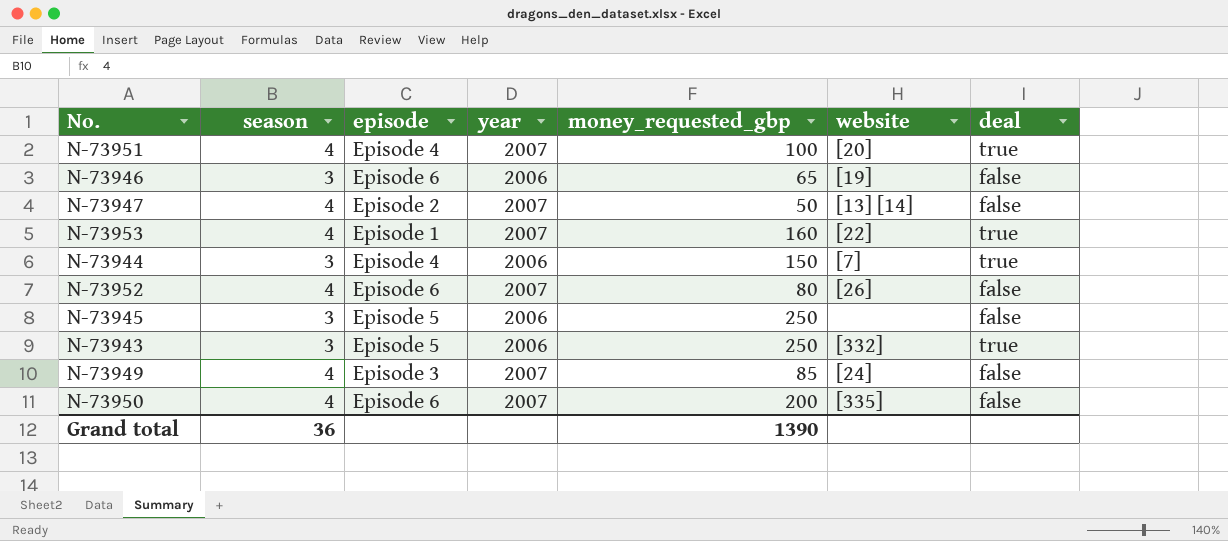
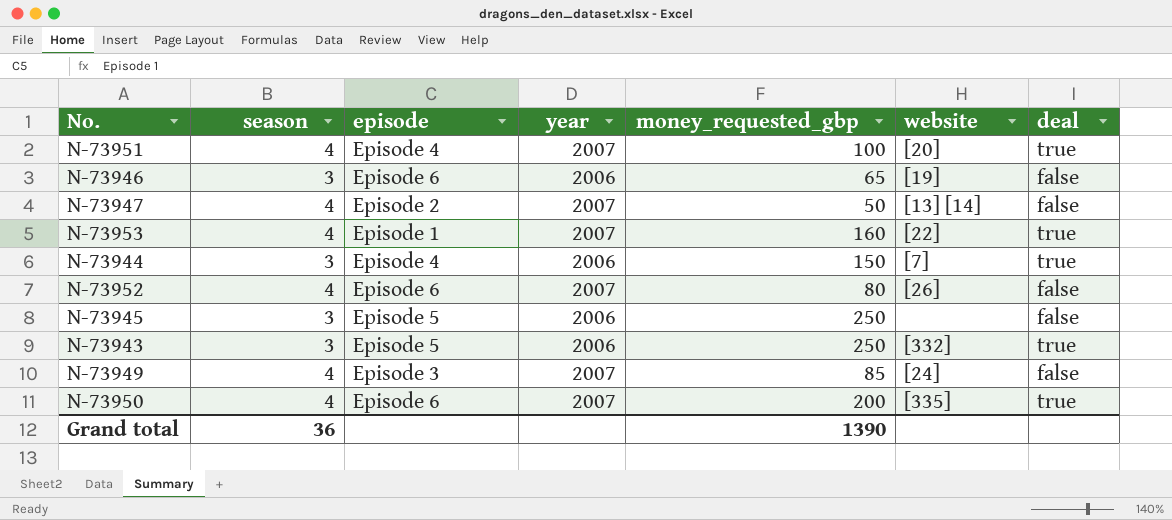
N-73950 | deal: false -> true

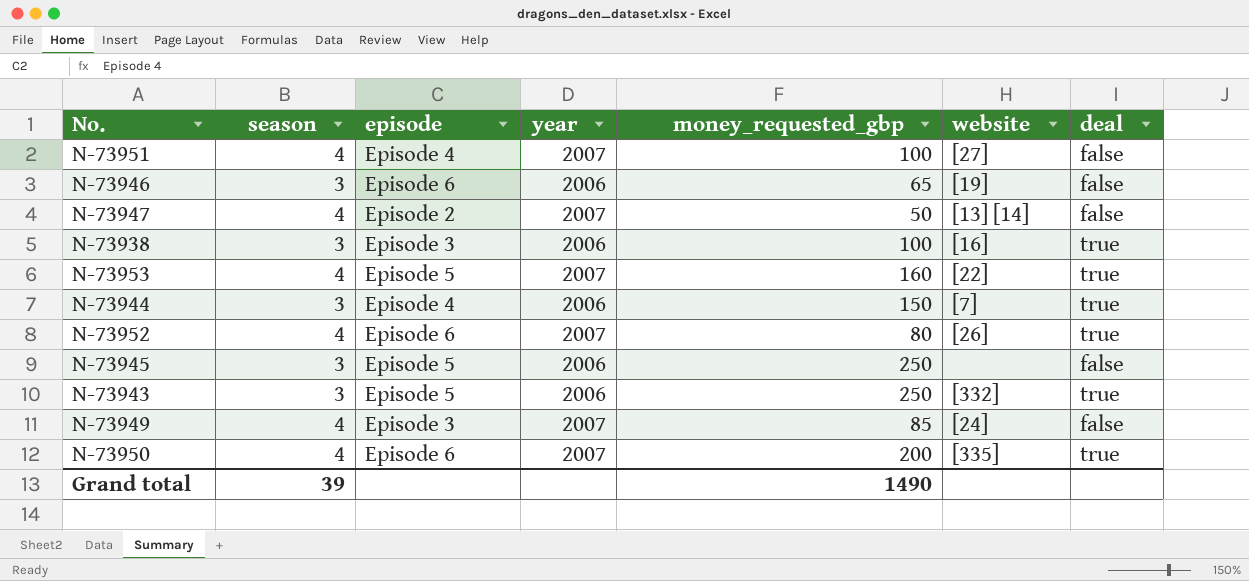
N-73951 | website: [20] -> [27]
N-73951 | deal: true -> false
row N-73938: none -> 3 | Episode 3 | 2006 | 100 | [16] | true
N-73953 | episode: Episode 1 -> Episode 5
N-73952 | deal: false -> true
Grand total | season: 36 -> 39
Grand total | money_requested_gbp: 1390 -> 1490

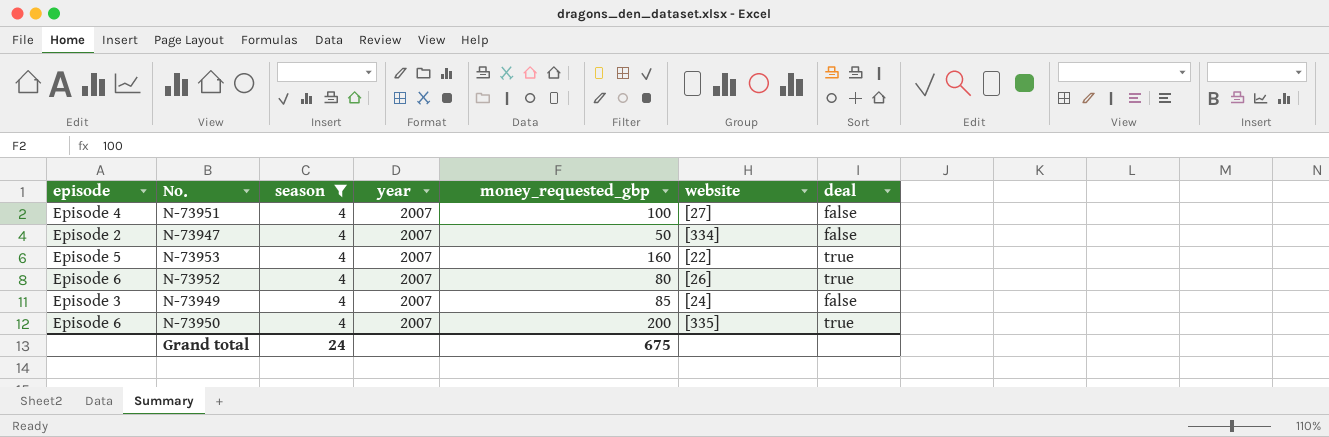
filter: none -> season = 4
column episode | position: 3 -> 1
N-73947 | website: [13] [14] -> [334]
Grand total | season: 39 -> 24
Grand total | money_requested_gbp: 1490 -> 675

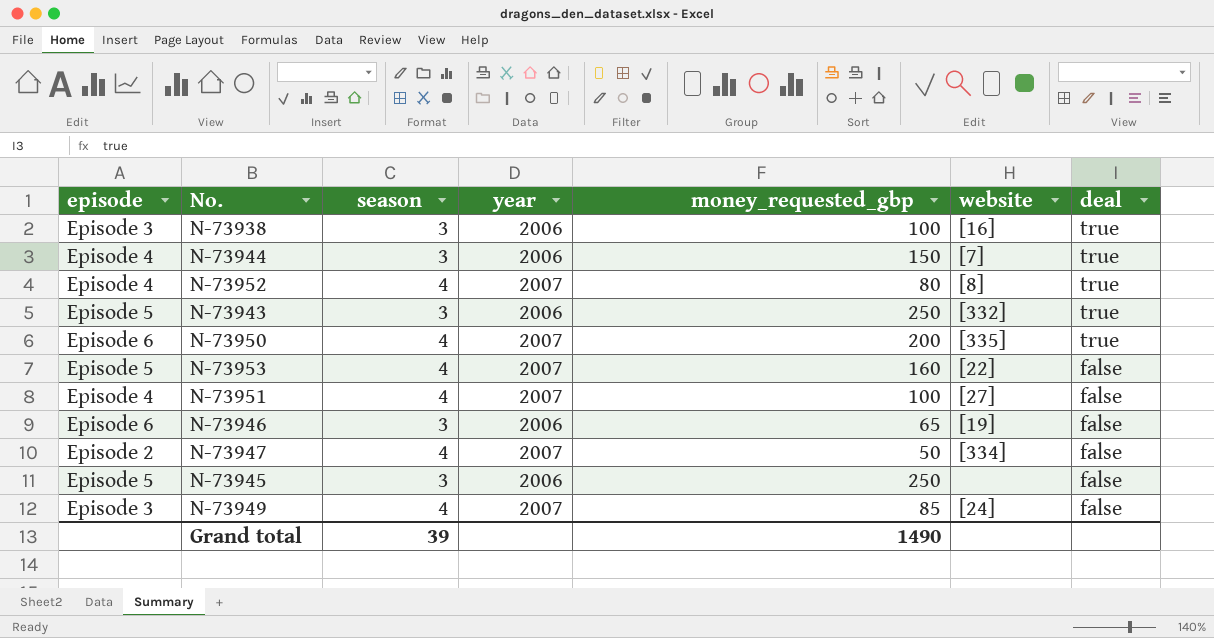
filter: season = 4 -> none
row order: none -> deal descending
N-73952 | episode: Episode 6 -> Episode 4
N-73952 | website: [26] -> [8]
N-73953 | deal: true -> false
Grand total | season: 24 -> 39
Grand total | money_requested_gbp: 675 -> 1490

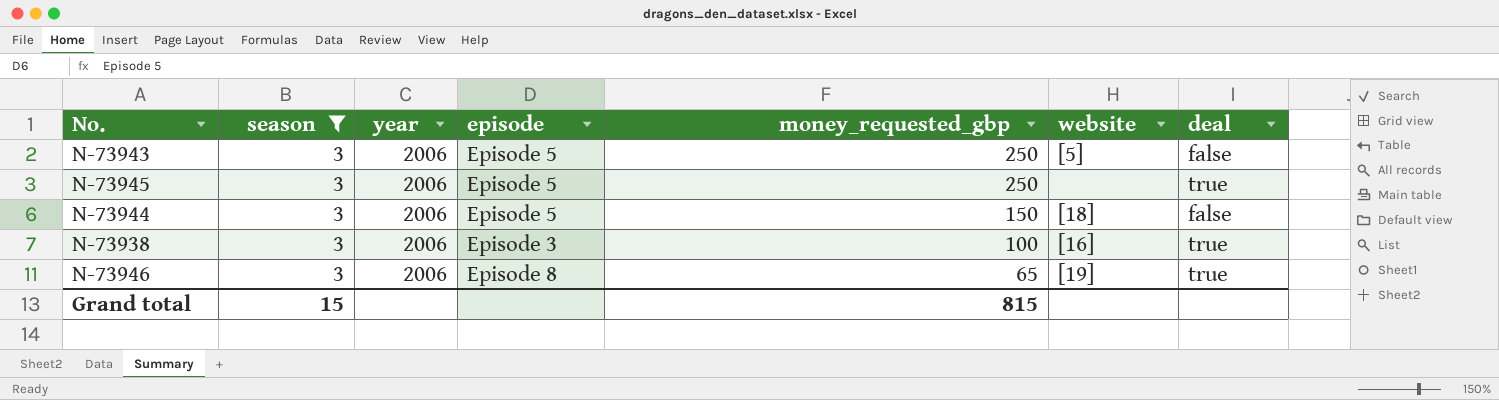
filter: none -> season = 3
row order: deal descending -> money_requested_gbp descending
column episode | position: 1 -> 4
N-73943 | website: [332] -> [5]
N-73943 | deal: true -> false
N-73945 | deal: false -> true
N-73944 | episode: Episode 4 -> Episode 5
N-73944 | website: [7] -> [18]
N-73944 | deal: true -> false
N-73946 | episode: Episode 6 -> Episode 8
N-73946 | deal: false -> true
Grand total | season: 39 -> 15
Grand total | money_requested_gbp: 1490 -> 815

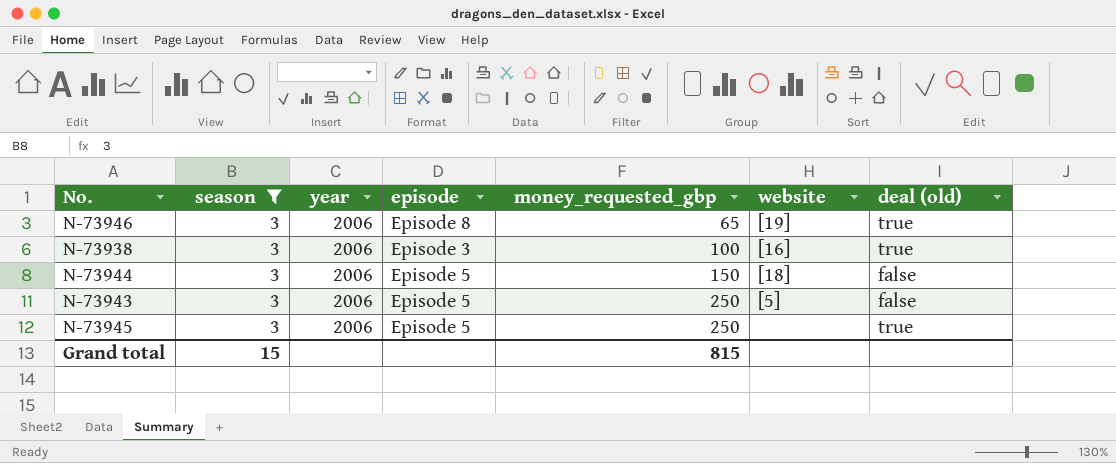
row order: money_requested_gbp descending -> money_requested_gbp ascending
column name: deal -> deal (old)

